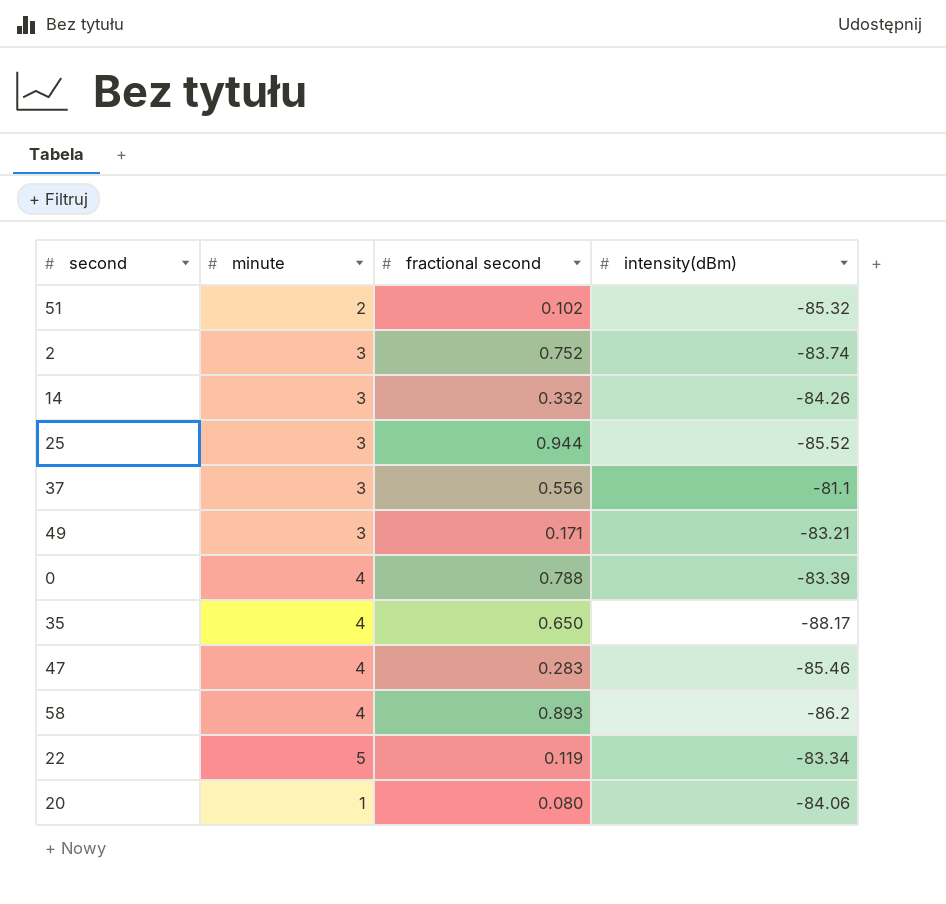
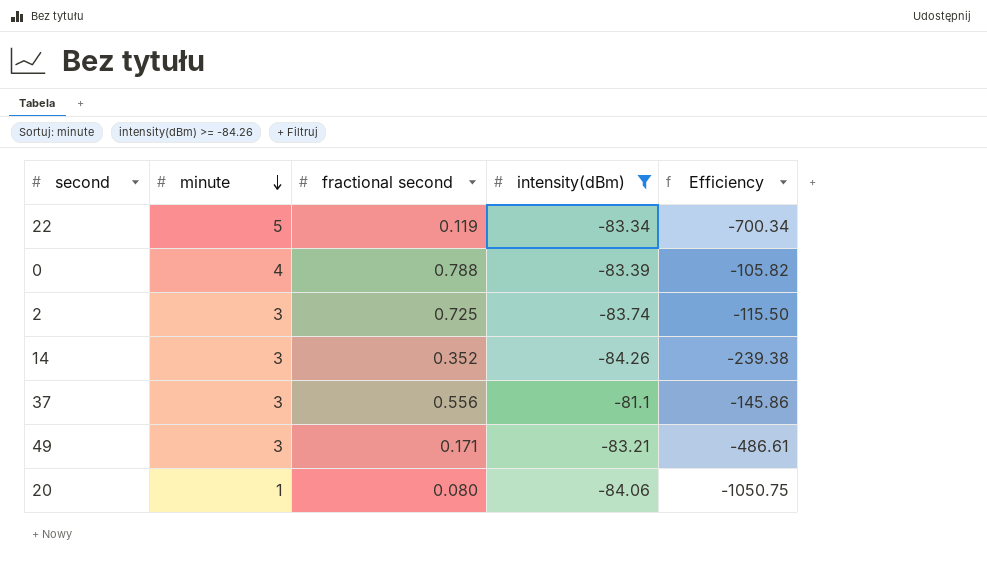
filter: none -> intensity(dBm) >= -84.26
row order: none -> minute descending
column Efficiency | formula: none -> [intensity(dBm)] / [fractional second]
2 | fractional second: 0.752 -> 0.725
14 | fractional second: 0.332 -> 0.352

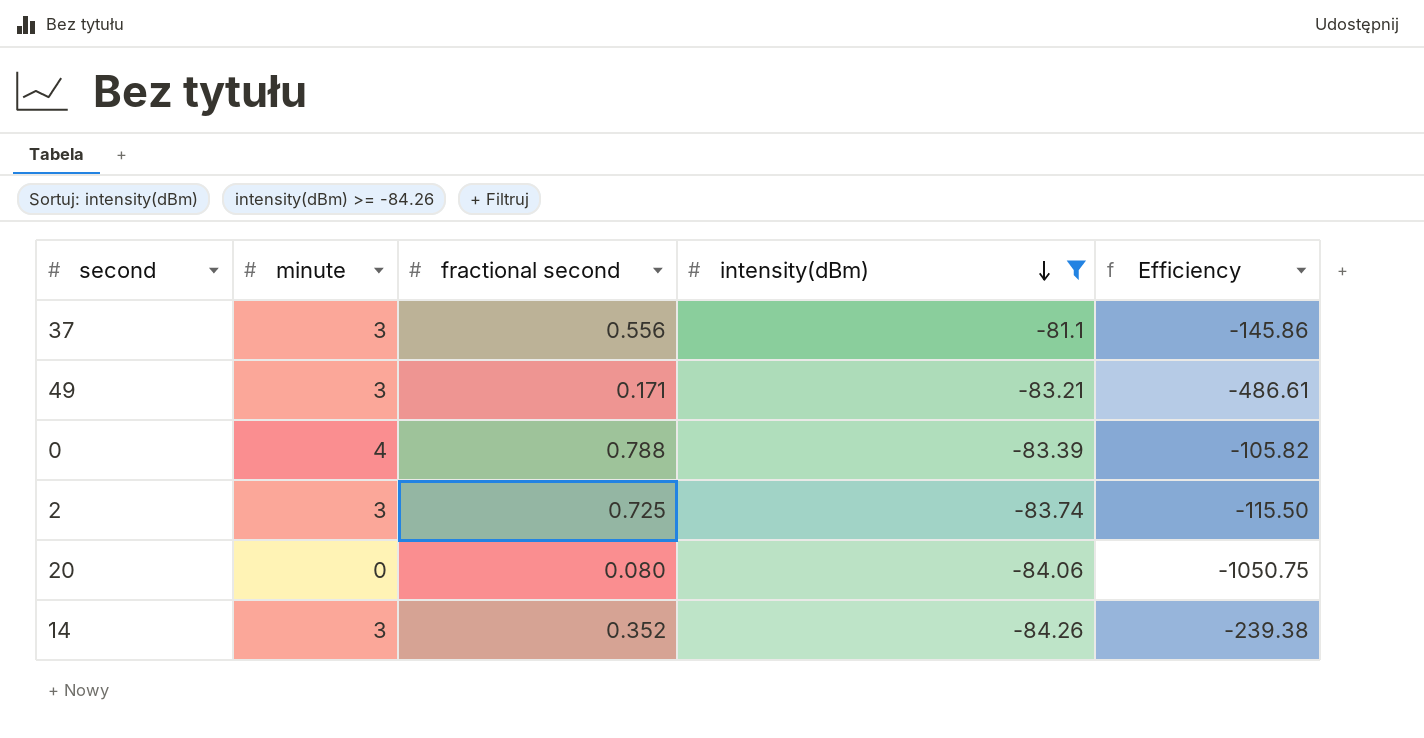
row order: minute descending -> intensity(dBm) descending
row 22: 5 | 0.119 | -83.34 | -700.34 -> none
20 | minute: 1 -> 0

